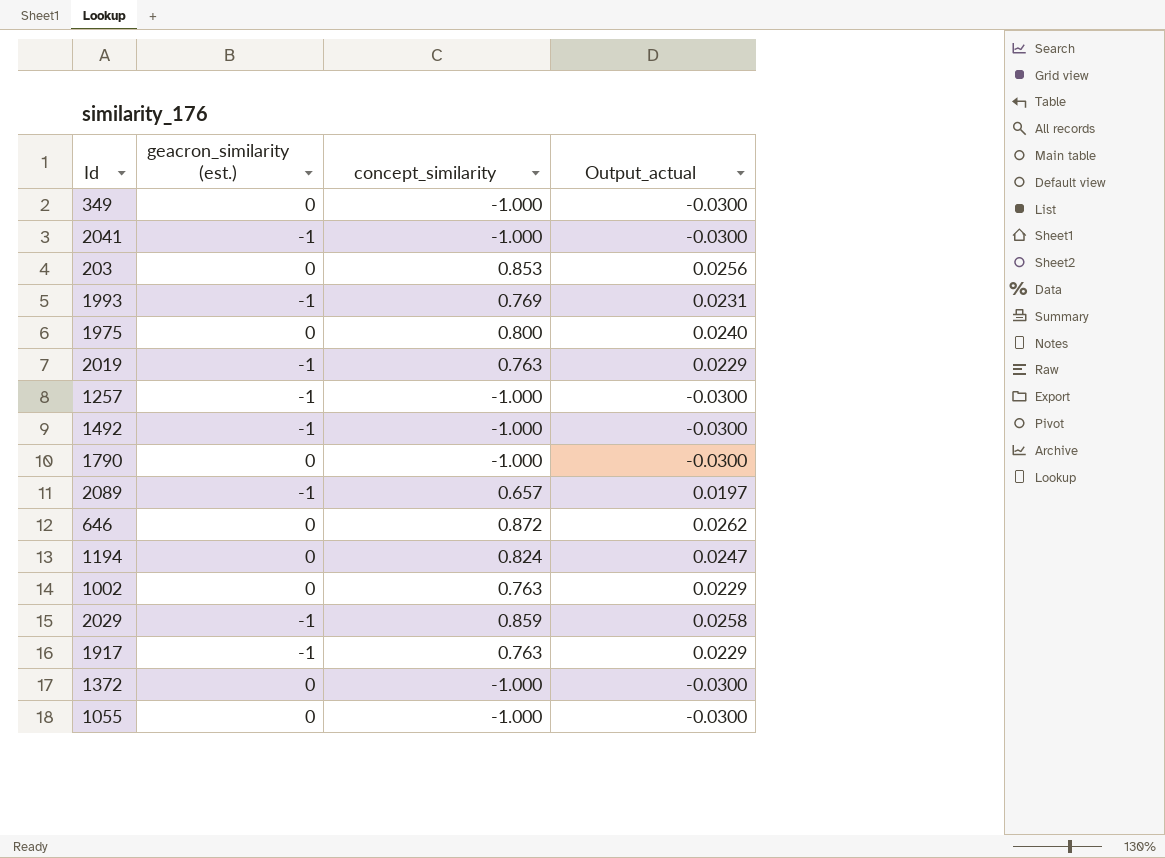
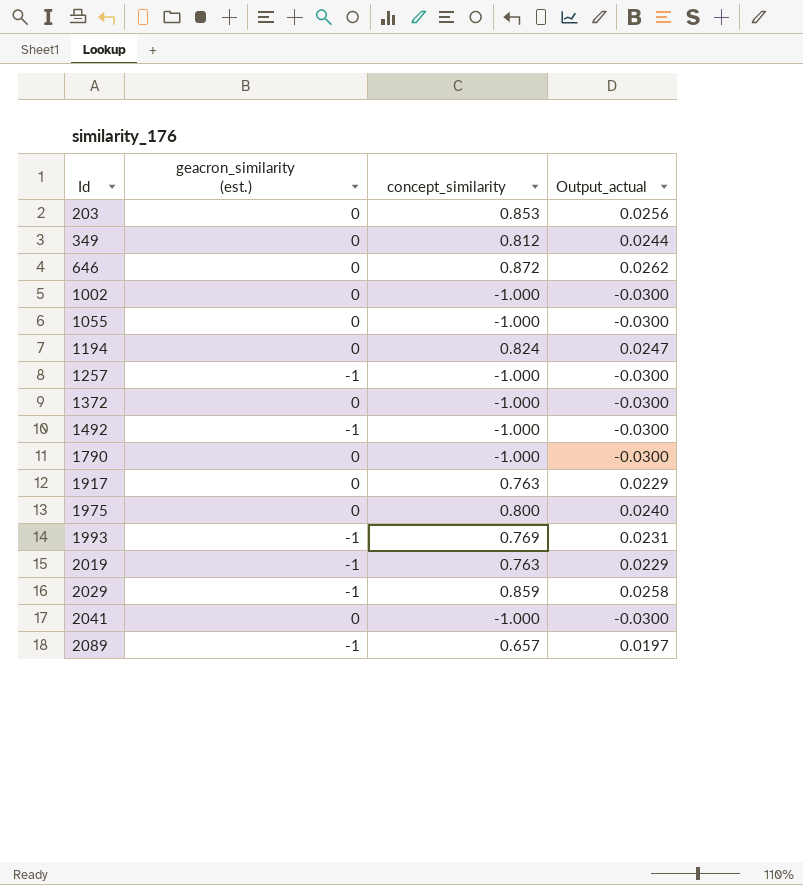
row order: none -> Id ascending
349 | concept_similarity: -1.000 -> 0.812
349 | Output_actual: -0.0300 -> 0.0244
1002 | concept_similarity: 0.763 -> -1.000
1002 | Output_actual: 0.0229 -> -0.0300
1917 | geacron_similarity (est.): -1 -> 0
2041 | geacron_similarity (est.): -1 -> 0

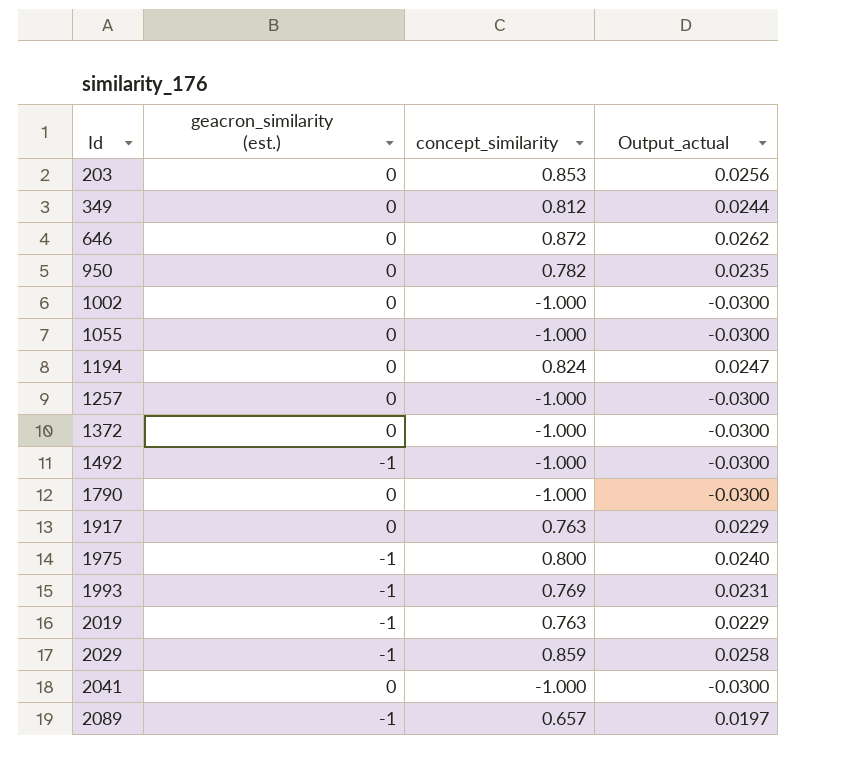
row 950: none -> 0 | 0.782 | 0.0235
1257 | geacron_similarity (est.): -1 -> 0
1975 | geacron_similarity (est.): 0 -> -1

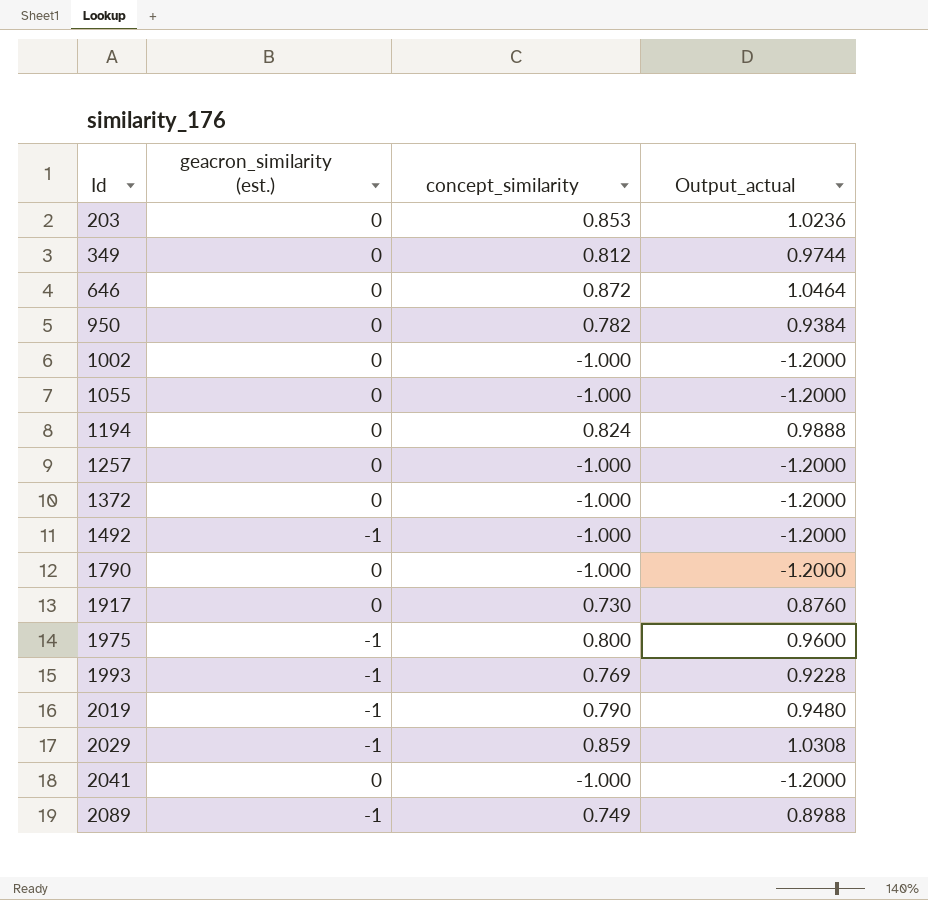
column Output_actual | formula: [concept_similarity] * 0.03 -> [concept_similarity] * 1.2
1917 | concept_similarity: 0.763 -> 0.730
2019 | concept_similarity: 0.763 -> 0.790
2089 | concept_similarity: 0.657 -> 0.749

